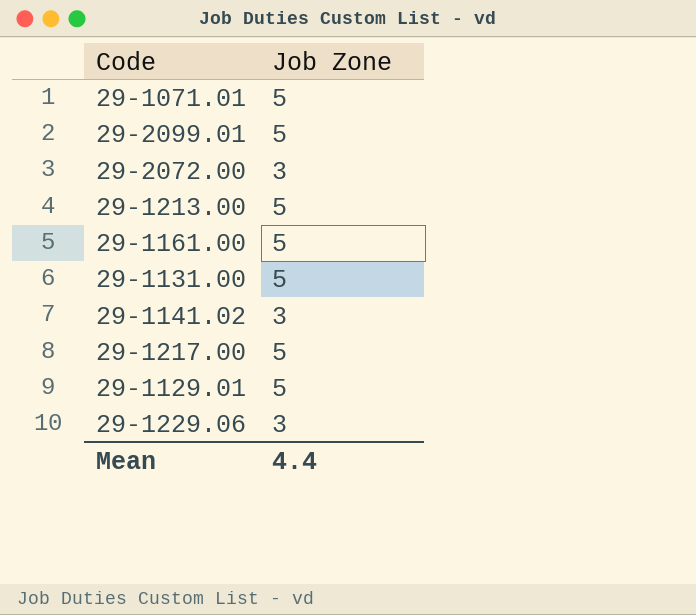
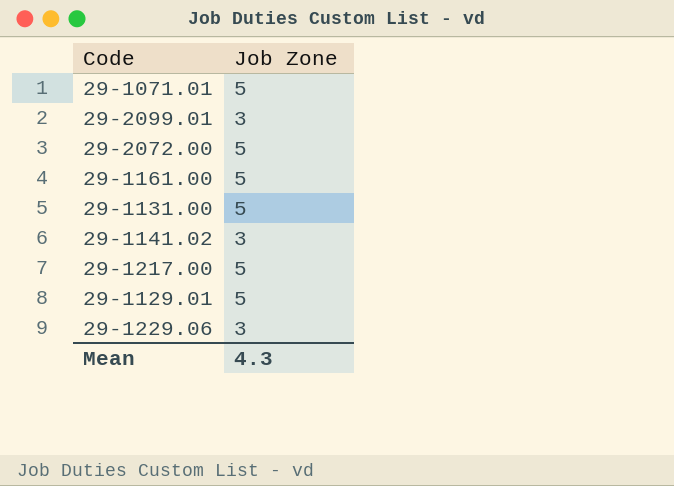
row 29-1213.00: 5 -> none
29-2099.01 | Job Zone: 5 -> 3
29-2072.00 | Job Zone: 3 -> 5
Mean | Job Zone: 4.4 -> 4.3

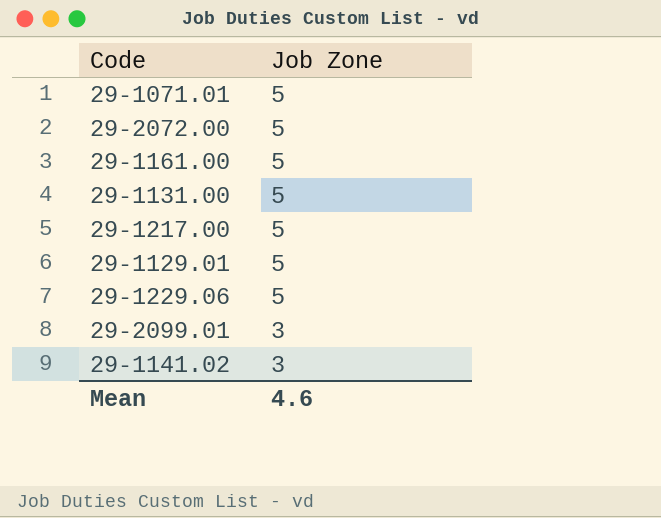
row order: none -> Job Zone descending
29-1229.06 | Job Zone: 3 -> 5
Mean | Job Zone: 4.3 -> 4.6

